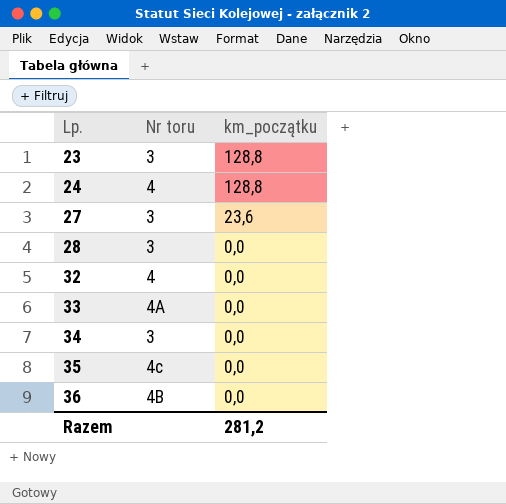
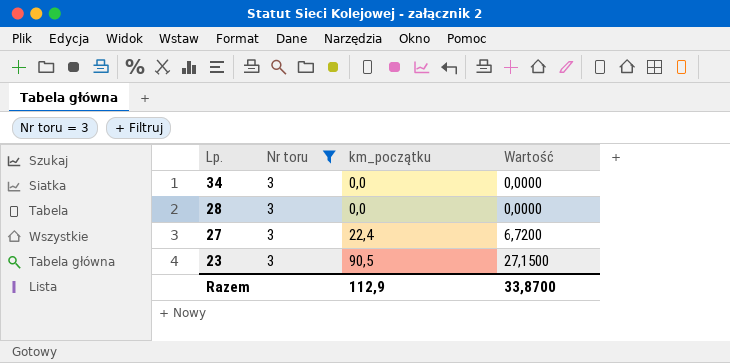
filter: none -> Nr toru = 3
row order: Lp. ascending -> Lp. descending
column Wartość | formula: none -> [km_początku] * 0,3
27 | km_początku: 23,6 -> 22,4
23 | km_początku: 128,8 -> 90,5
Razem | km_początku: 281,2 -> 112,9

